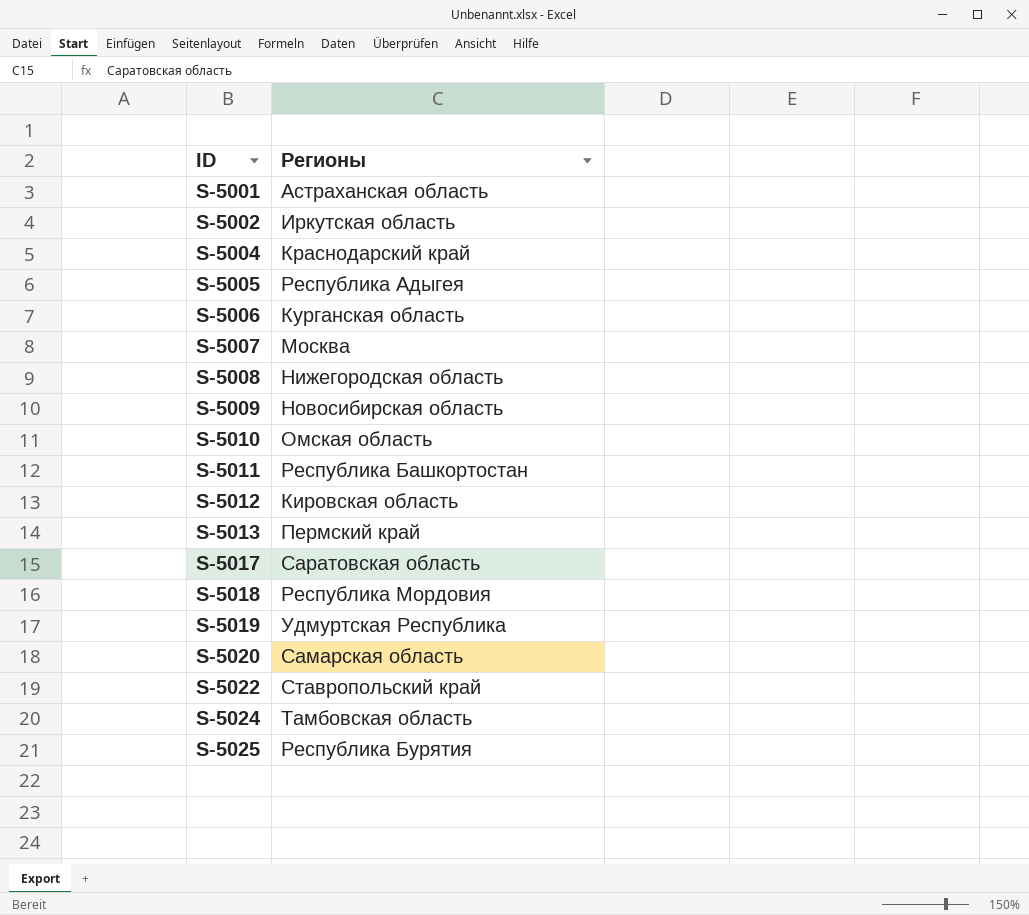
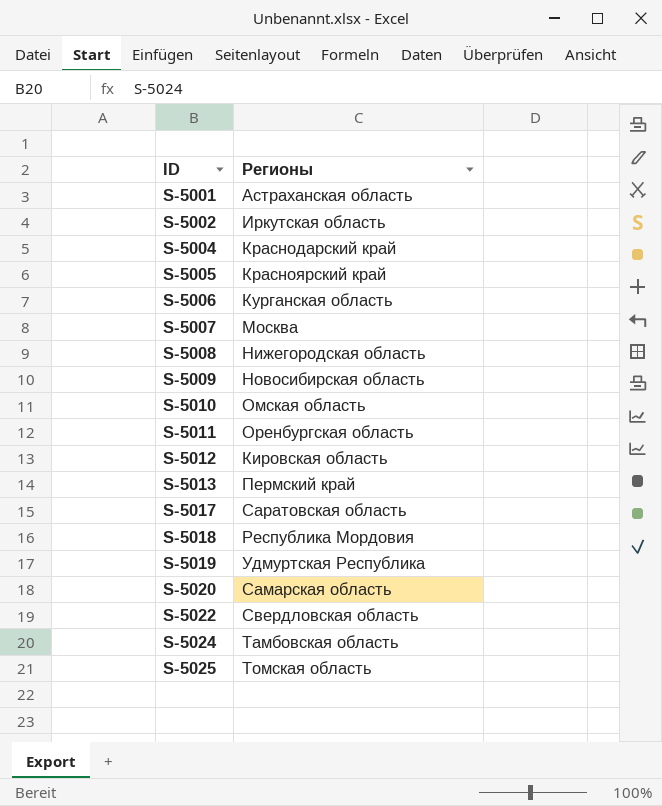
S-5005 | Регионы: Республика Адыгея -> Красноярский край
S-5011 | Регионы: Республика Башкортостан -> Оренбургская область
S-5022 | Регионы: Ставропольский край -> Свердловская область
S-5025 | Регионы: Республика Бурятия -> Томская область

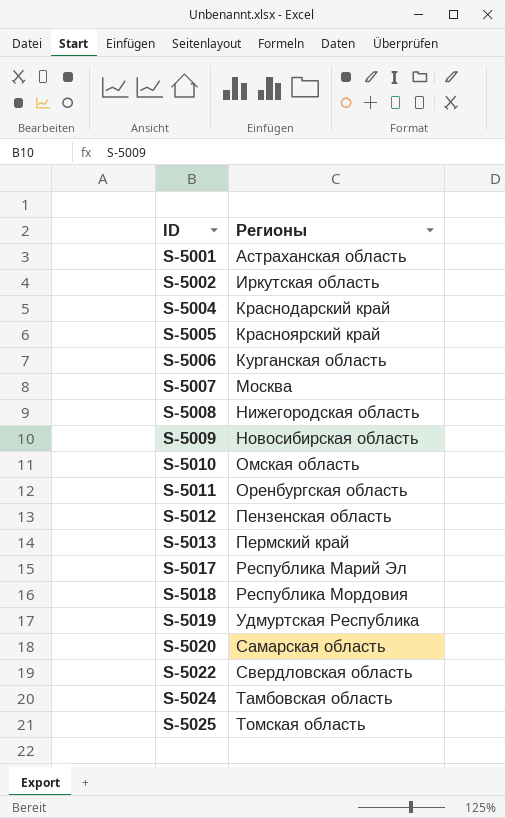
S-5012 | Регионы: Кировская область -> Пензенская область
S-5017 | Регионы: Саратовская область -> Республика Марий Эл

